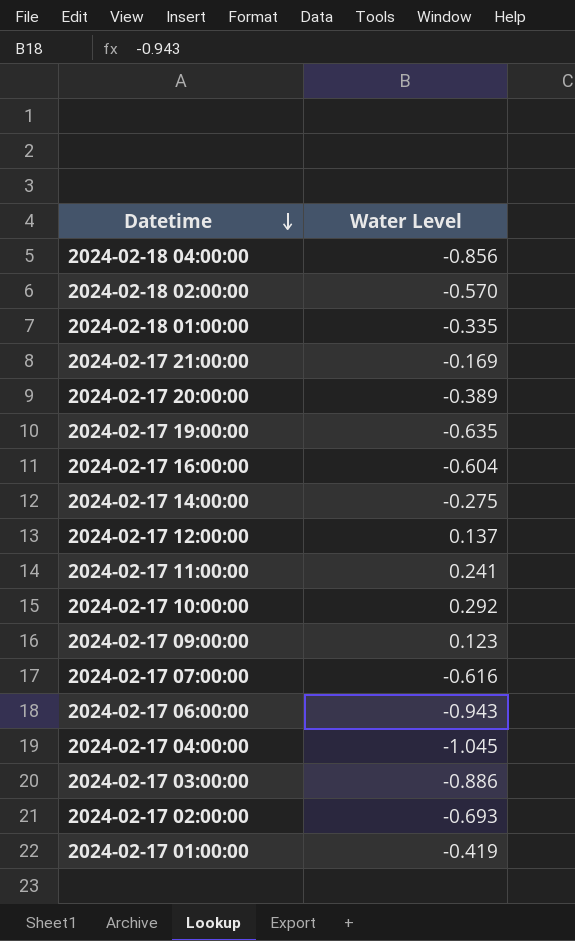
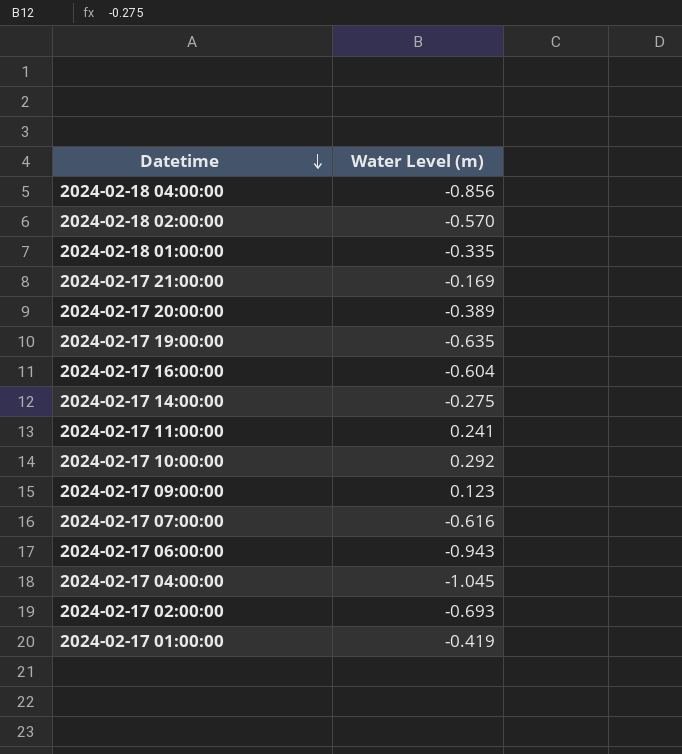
column name: Water Level -> Water Level (m)
row 2024-02-17 12:00:00: 0.137 -> none
row 2024-02-17 03:00:00: -0.886 -> none

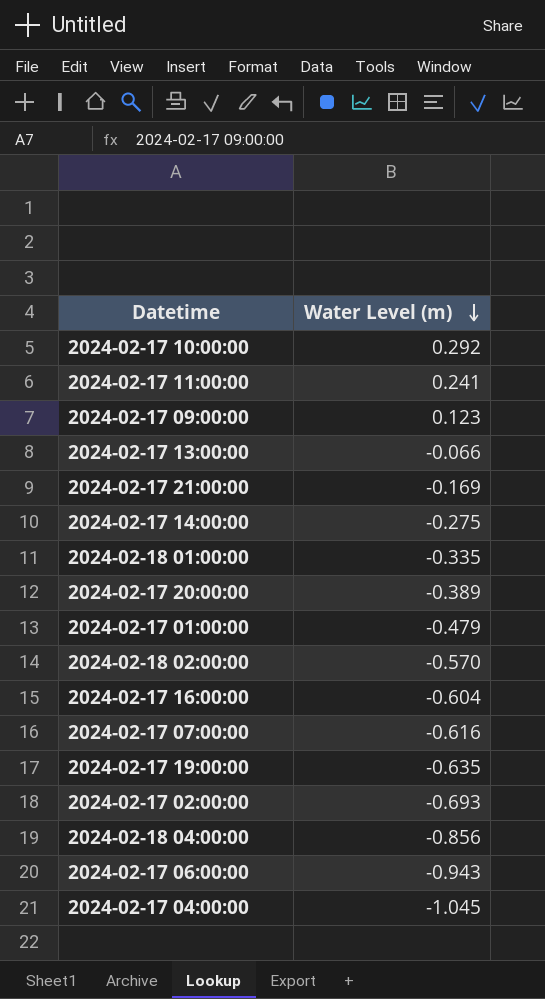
row order: Datetime descending -> Water Level (m) descending
row 2024-02-17 13:00:00: none -> -0.066
2024-02-17 01:00:00 | Water Level (m): -0.419 -> -0.479

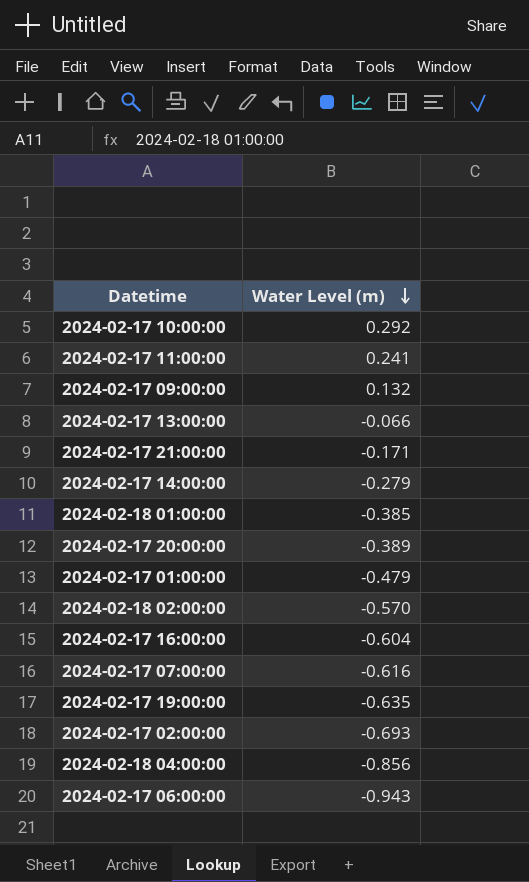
row 2024-02-17 04:00:00: -1.045 -> none
2024-02-17 09:00:00 | Water Level (m): 0.123 -> 0.132
2024-02-17 21:00:00 | Water Level (m): -0.169 -> -0.171
2024-02-17 14:00:00 | Water Level (m): -0.275 -> -0.279
2024-02-18 01:00:00 | Water Level (m): -0.335 -> -0.385

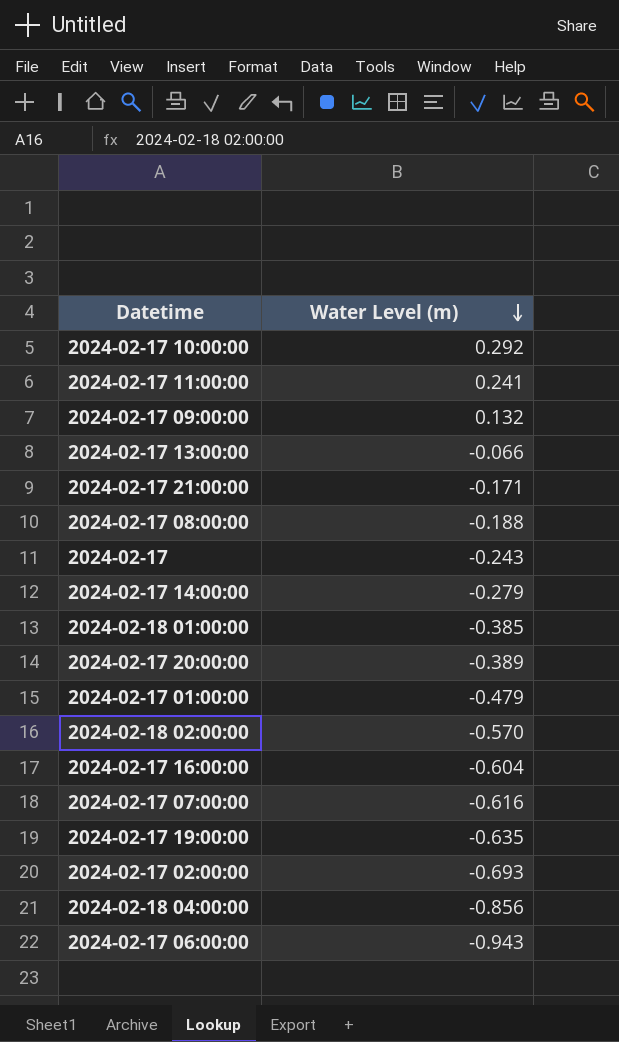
row 2024-02-17 08:00:00: none -> -0.188
row 2024-02-17: none -> -0.243

